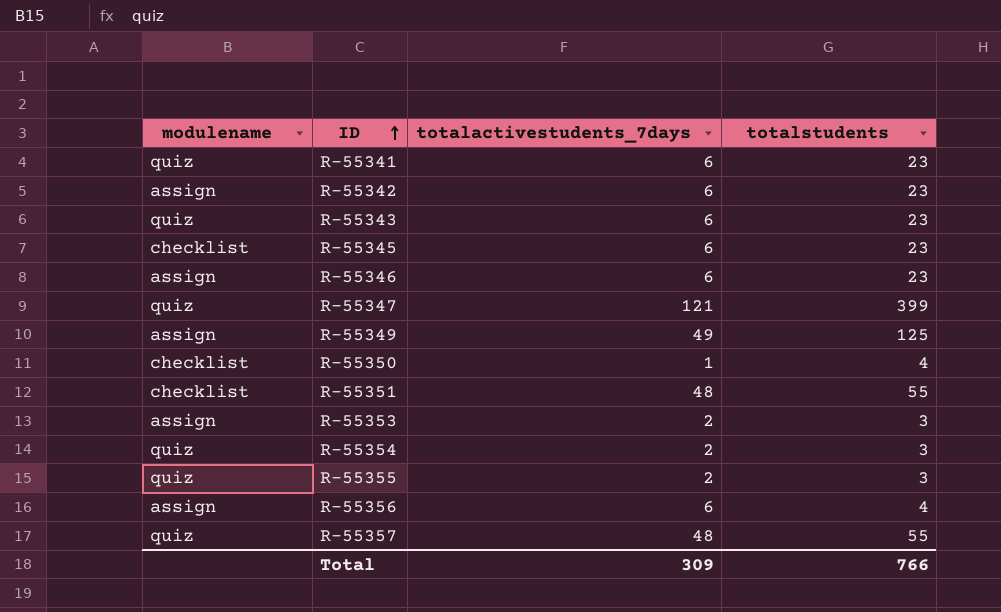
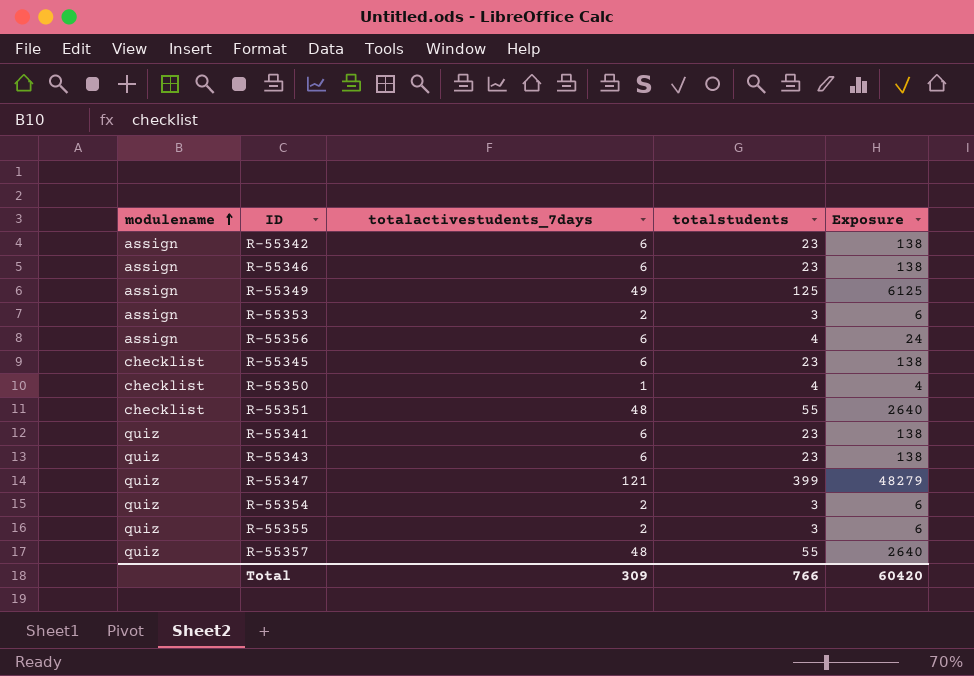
row order: ID ascending -> modulename ascending
column Exposure | formula: none -> [totalactivestudents_7days] * [totalstudents]

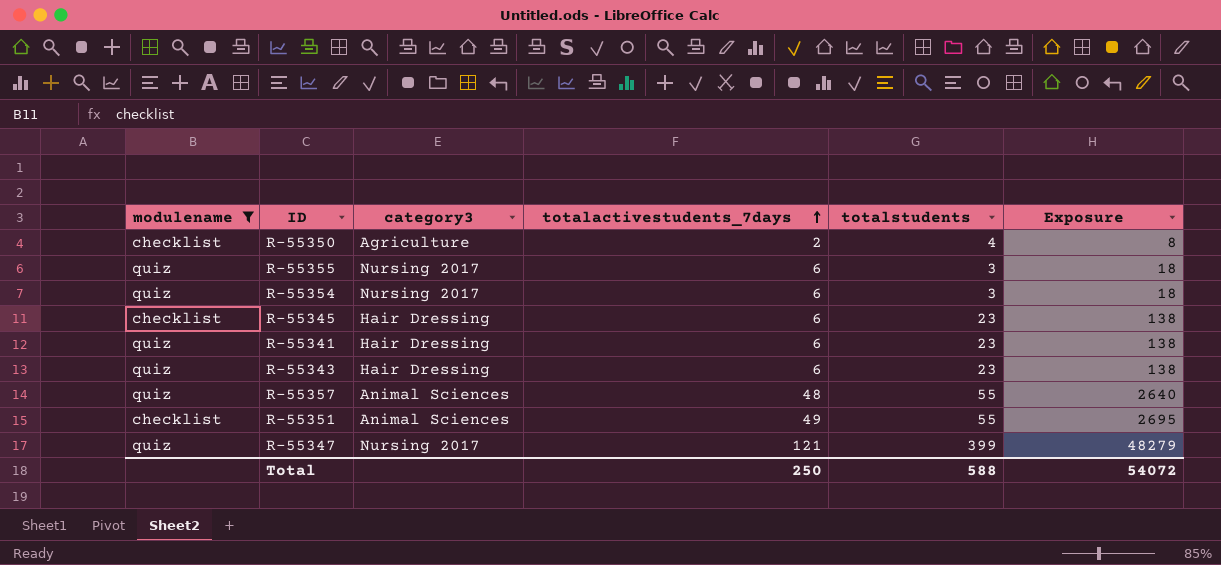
filter: none -> modulename != assign
row order: modulename ascending -> totalactivestudents_7days ascending
column category3 | position: none -> 3
R-55350 | totalactivestudents_7days: 1 -> 2
R-55350 | Exposure: 4 -> 8
R-55355 | totalactivestudents_7days: 2 -> 6
R-55355 | Exposure: 6 -> 18
R-55354 | totalactivestudents_7days: 2 -> 6
R-55354 | Exposure: 6 -> 18
R-55351 | totalactivestudents_7days: 48 -> 49
R-55351 | Exposure: 2640 -> 2695
Total | totalactivestudents_7days: 309 -> 250
Total | totalstudents: 766 -> 588
Total | Exposure: 60420 -> 54072

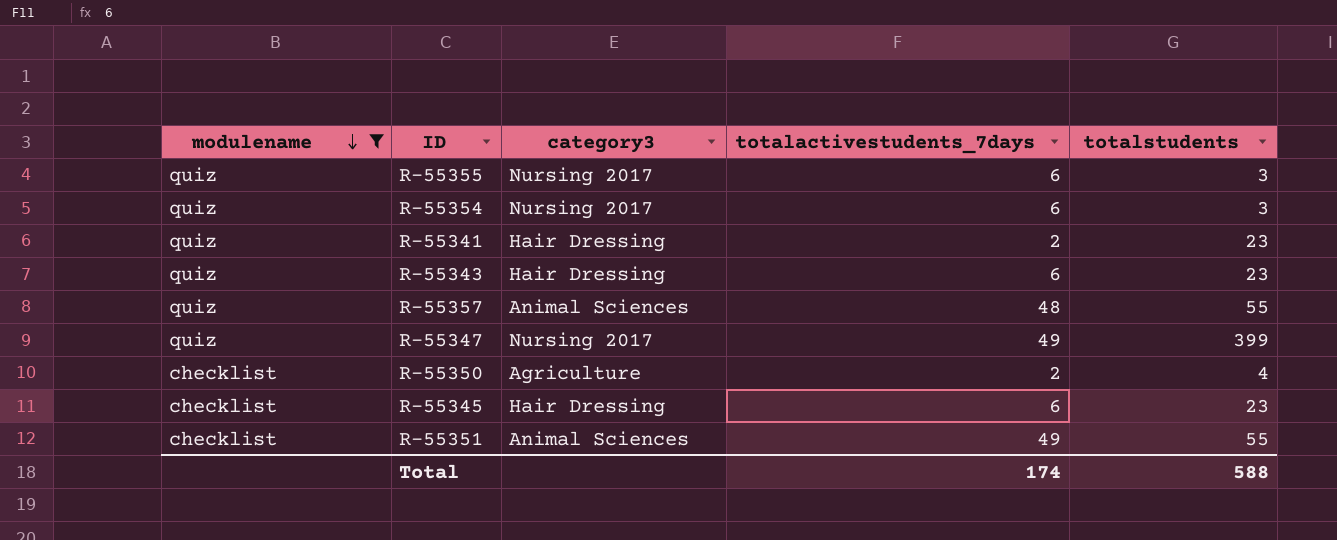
row order: totalactivestudents_7days ascending -> modulename descending
column Exposure | formula: [totalactivestudents_7days] * [totalstudents] -> none
R-55341 | totalactivestudents_7days: 6 -> 2
R-55347 | totalactivestudents_7days: 121 -> 49
Total | totalactivestudents_7days: 250 -> 174

